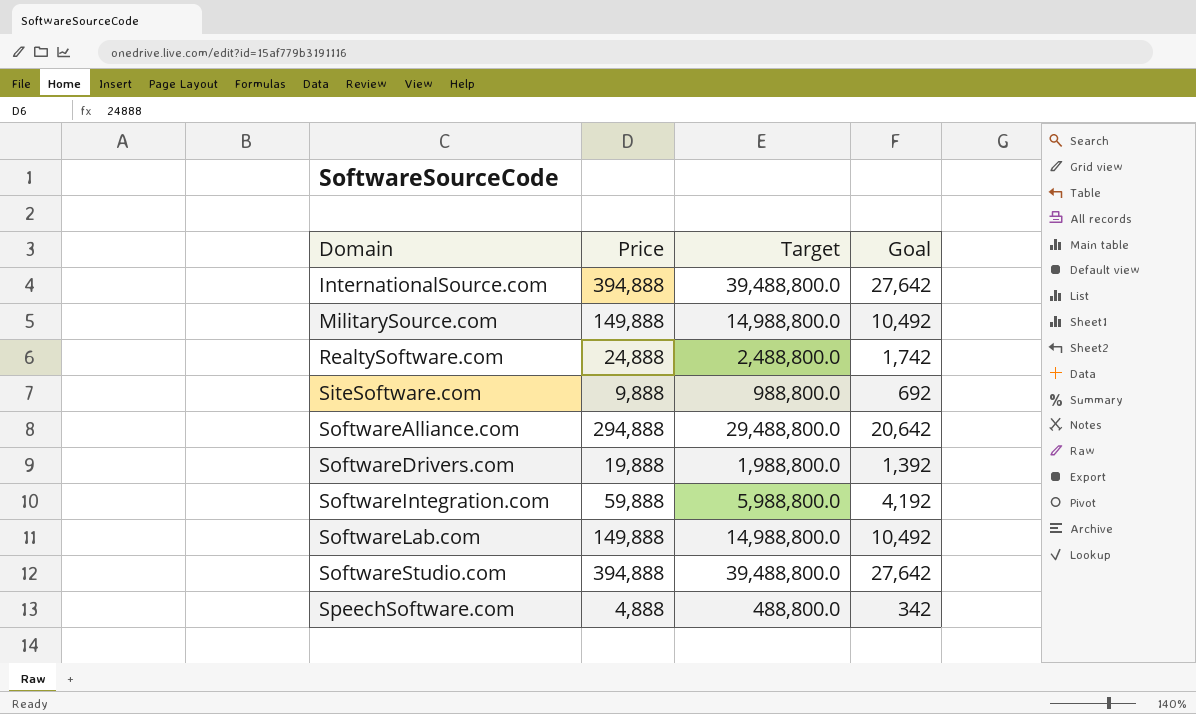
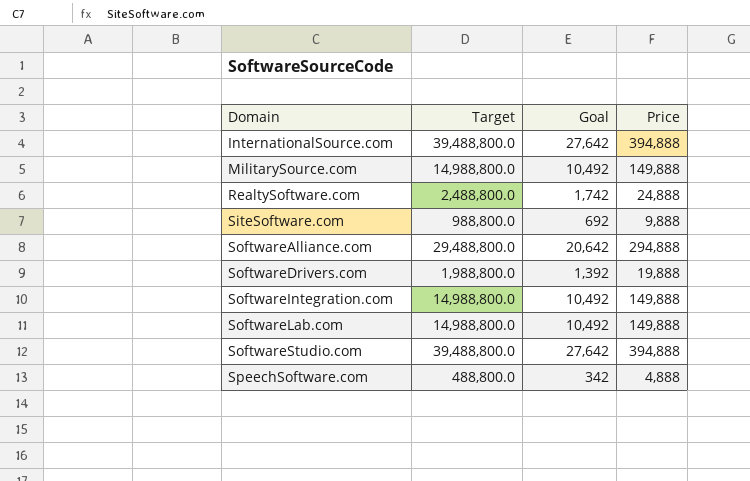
column Price | position: 2 -> 4
SoftwareIntegration.com | Target: 5,988,800.0 -> 14,988,800.0
SoftwareIntegration.com | Goal: 4,192 -> 10,492
SoftwareIntegration.com | Price: 59,888 -> 149,888

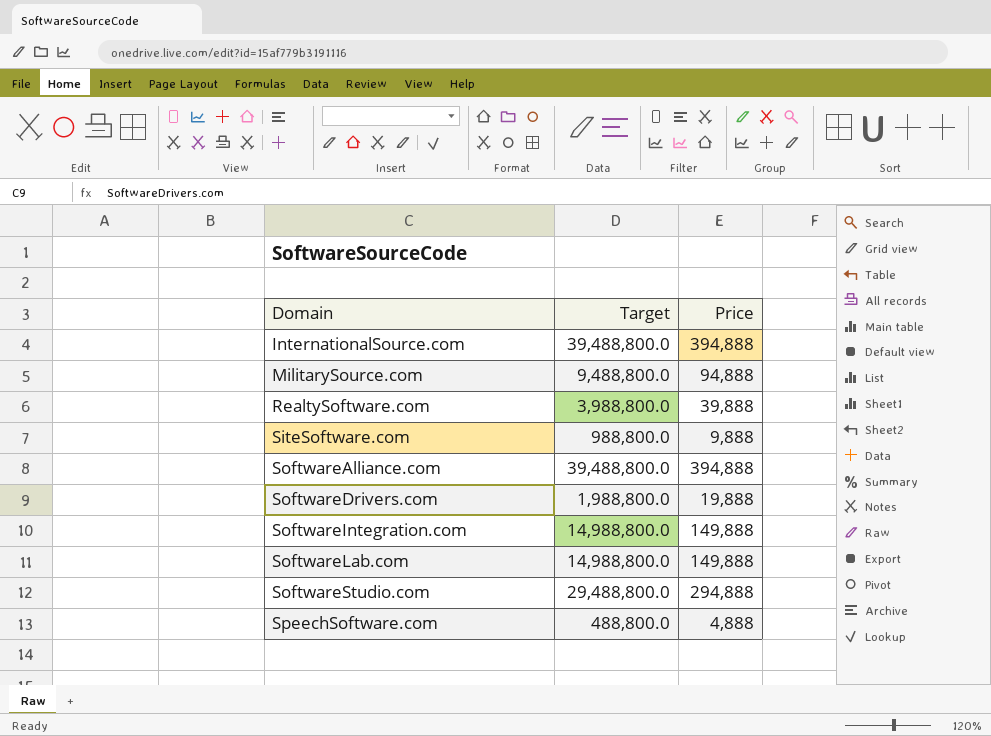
column Goal | formula: [Price] * 0.07 -> none
MilitarySource.com | Target: 14,988,800.0 -> 9,488,800.0
MilitarySource.com | Price: 149,888 -> 94,888
RealtySoftware.com | Target: 2,488,800.0 -> 3,988,800.0
RealtySoftware.com | Price: 24,888 -> 39,888
SoftwareAlliance.com | Target: 29,488,800.0 -> 39,488,800.0
SoftwareAlliance.com | Price: 294,888 -> 394,888
SoftwareStudio.com | Target: 39,488,800.0 -> 29,488,800.0
SoftwareStudio.com | Price: 394,888 -> 294,888

